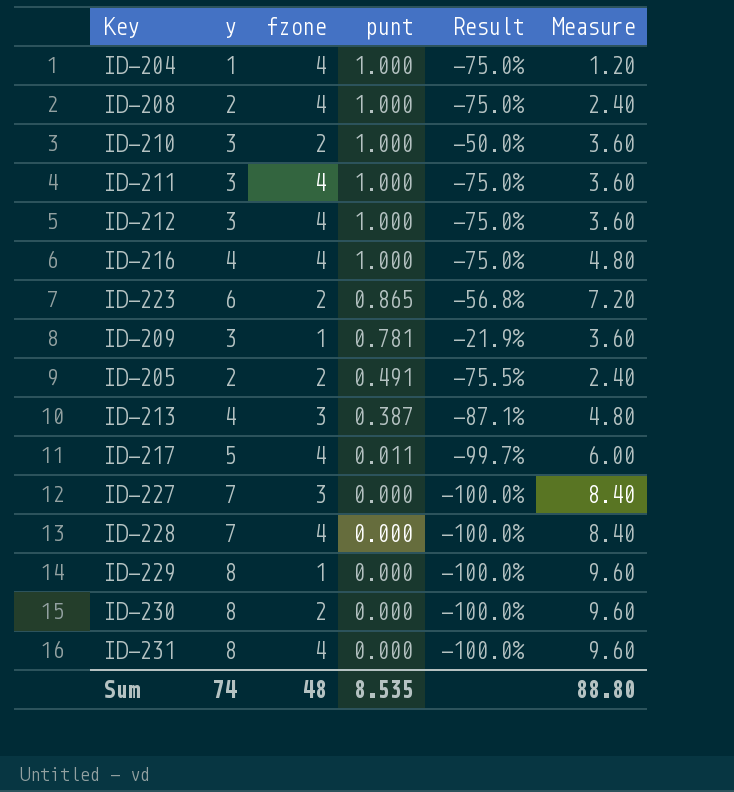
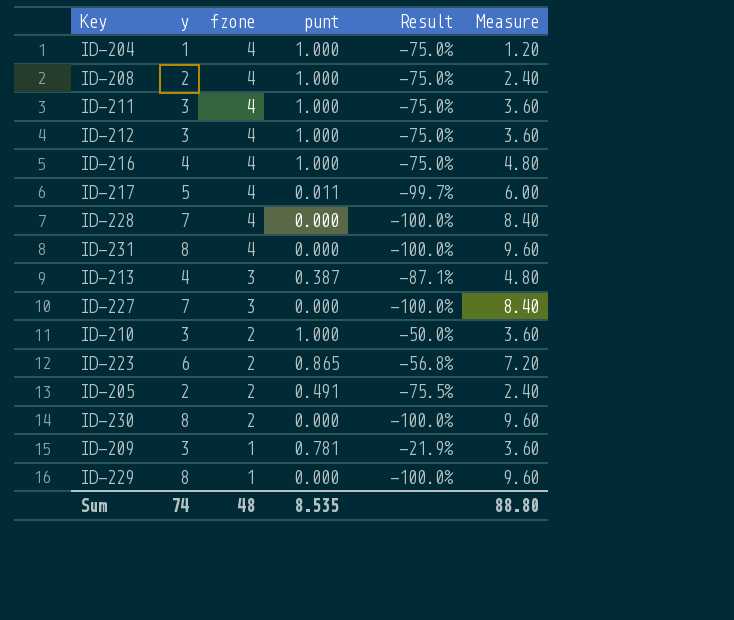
row order: punt descending -> fzone descending

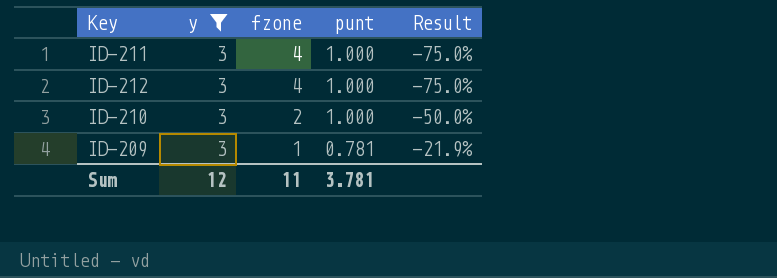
filter: none -> y = 3
column Measure | formula: [y] * 1.2 -> none
Sum | y: 74 -> 12
Sum | fzone: 48 -> 11
Sum | punt: 8.535 -> 3.781

